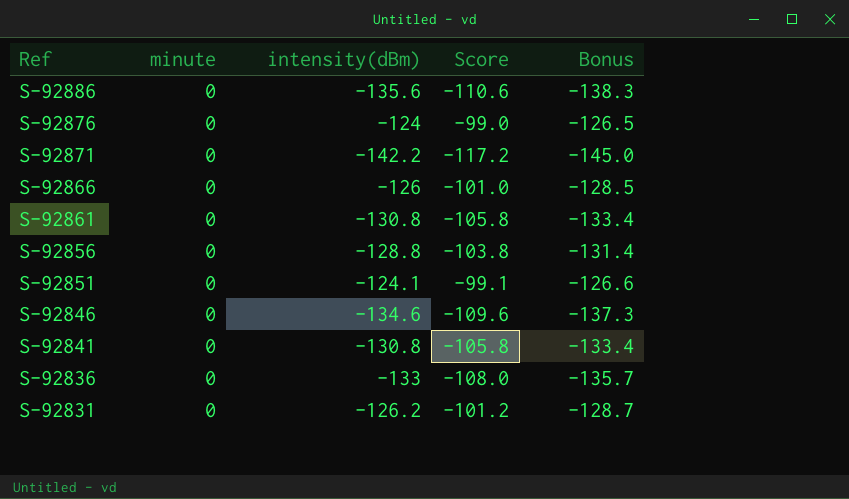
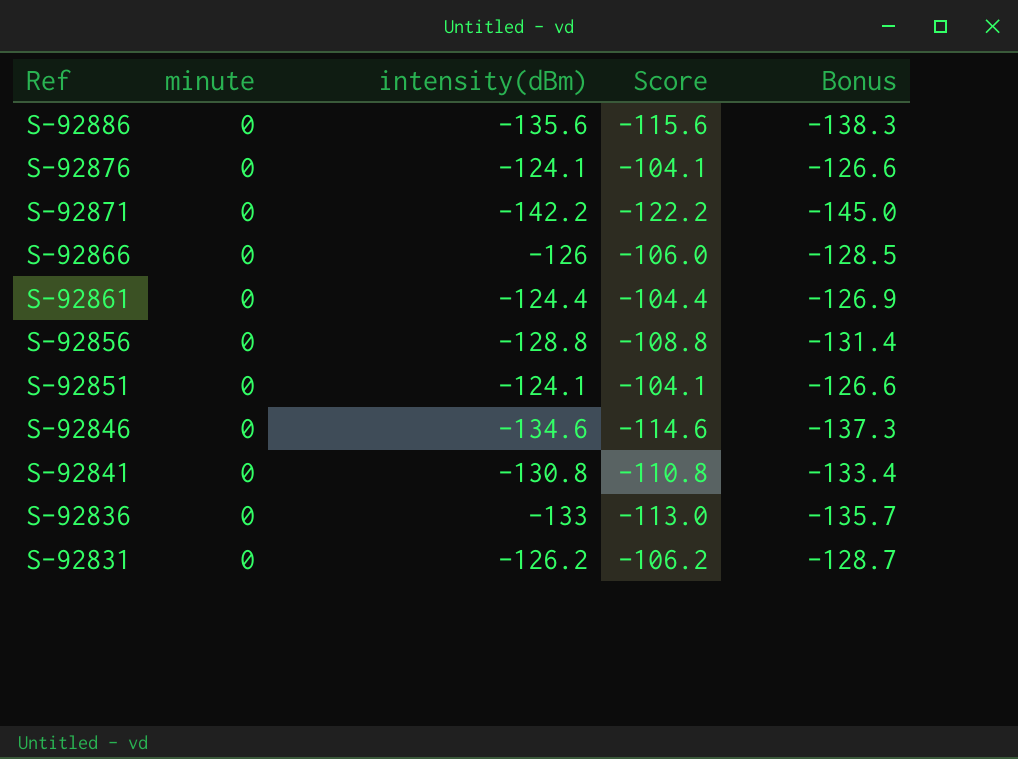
column Score | formula: [intensity(dBm)] + 25 -> [intensity(dBm)] + 20
S-92876 | intensity(dBm): -124 -> -124.1
S-92876 | Bonus: -126.5 -> -126.6
S-92861 | intensity(dBm): -130.8 -> -124.4
S-92861 | Bonus: -133.4 -> -126.9

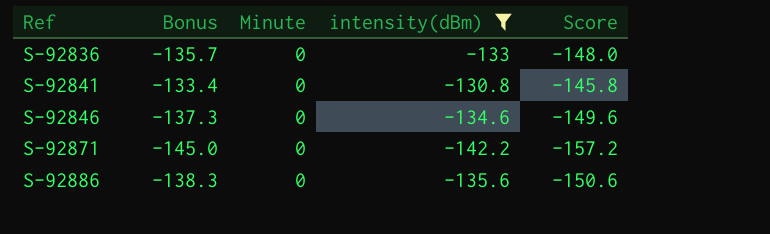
filter: none -> intensity(dBm) <= -130.8
row order: Ref descending -> Ref ascending
column Bonus | position: 5 -> 2
column name: minute -> Minute
column Score | formula: [intensity(dBm)] + 20 -> [intensity(dBm)] - 15

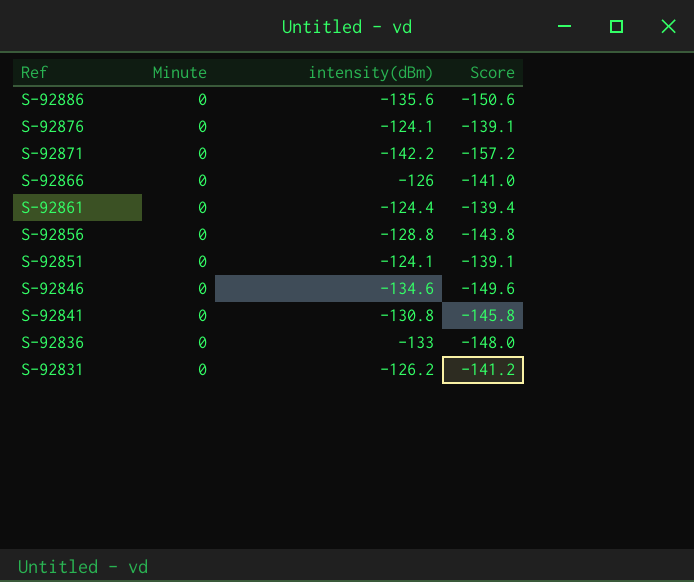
filter: intensity(dBm) <= -130.8 -> none
row order: Ref ascending -> Ref descending
column Bonus | formula: [intensity(dBm)] * 1.02 -> none

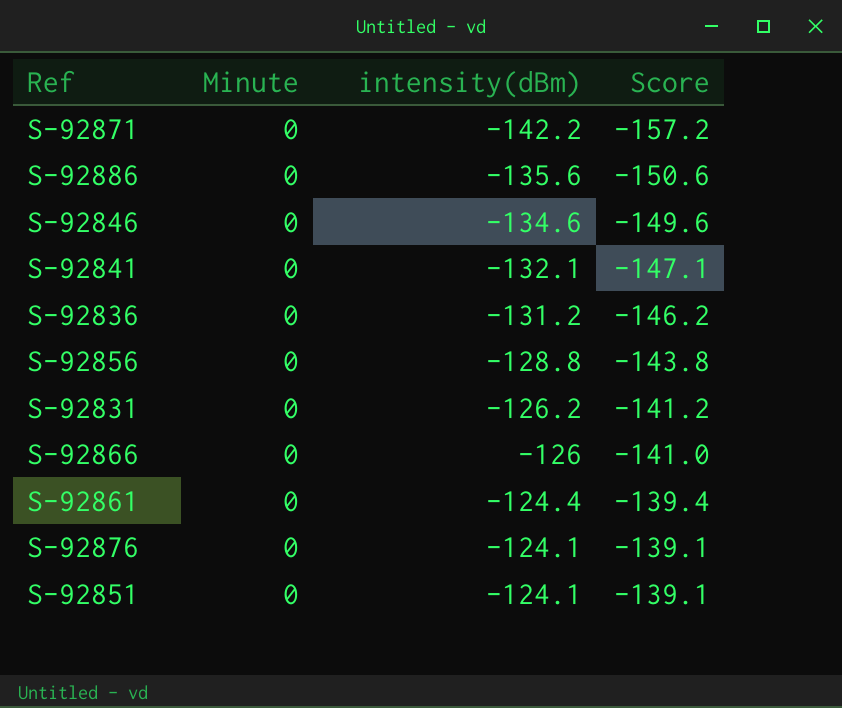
row order: Ref descending -> intensity(dBm) ascending
S-92841 | intensity(dBm): -130.8 -> -132.1
S-92841 | Score: -145.8 -> -147.1
S-92836 | intensity(dBm): -133 -> -131.2
S-92836 | Score: -148.0 -> -146.2

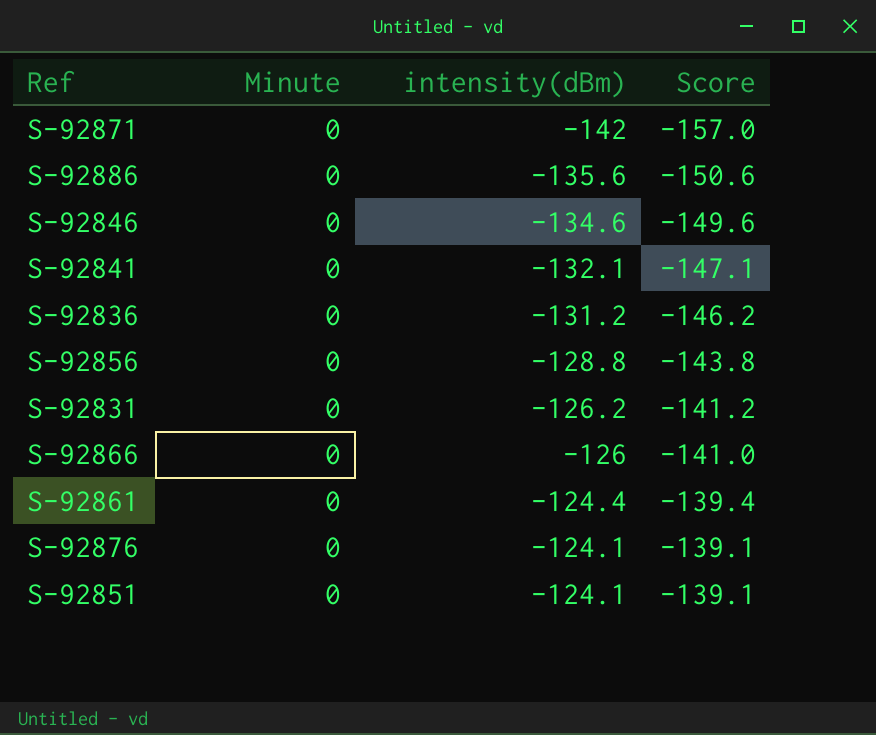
S-92871 | intensity(dBm): -142.2 -> -142
S-92871 | Score: -157.2 -> -157.0

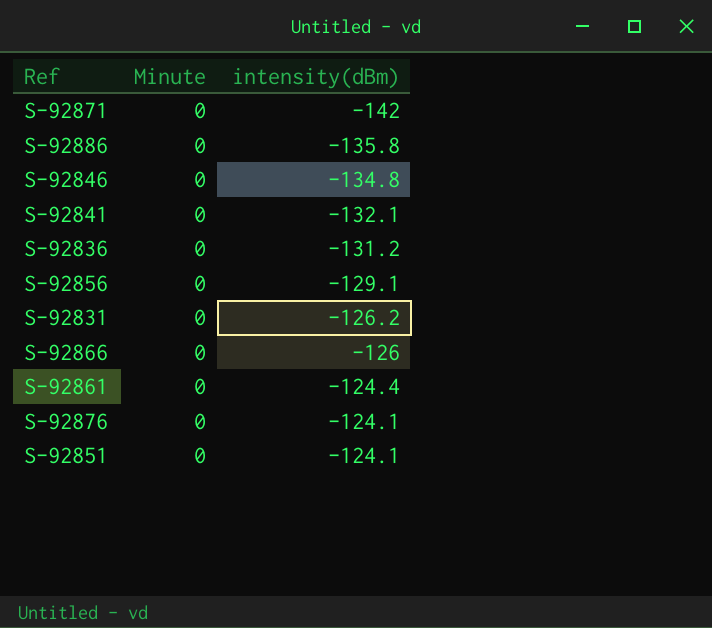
column Score | formula: [intensity(dBm)] - 15 -> none
S-92886 | intensity(dBm): -135.6 -> -135.8
S-92846 | intensity(dBm): -134.6 -> -134.8
S-92856 | intensity(dBm): -128.8 -> -129.1

